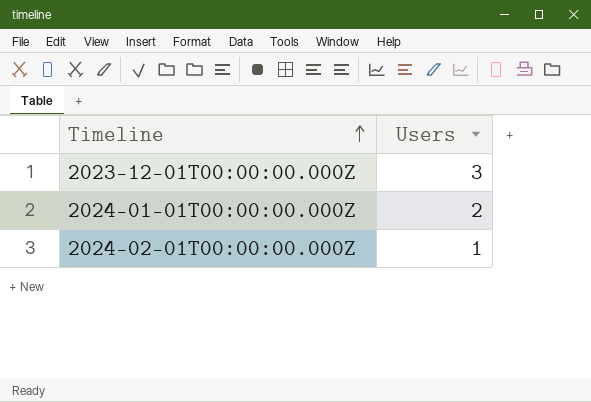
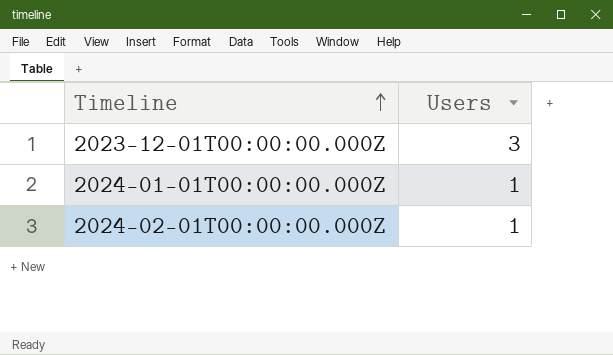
2024-01-01T00:00:00.000Z | Users: 2 -> 1

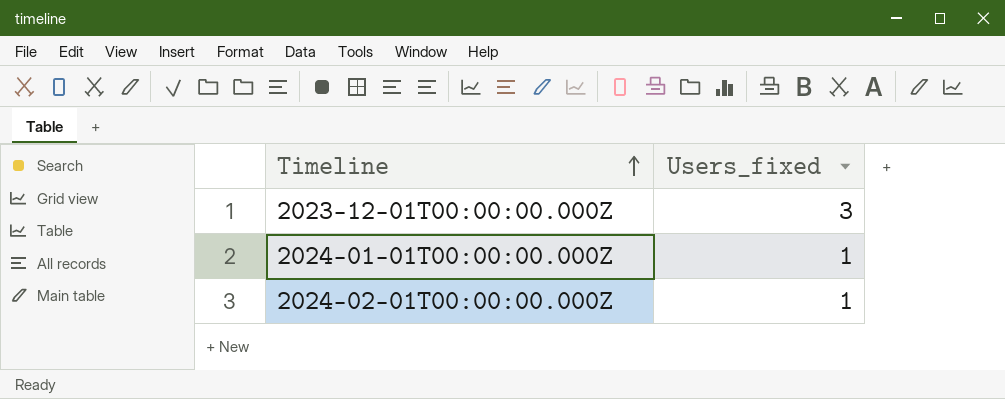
column name: Users -> Users_fixed

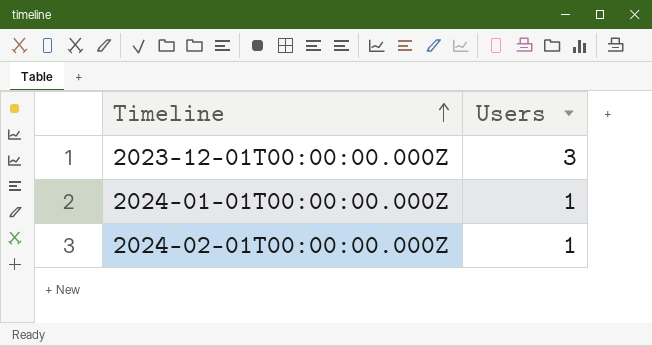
column name: Users_fixed -> Users

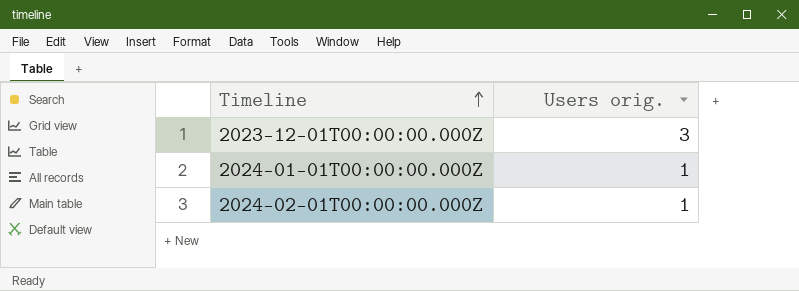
column name: Users -> Users orig.

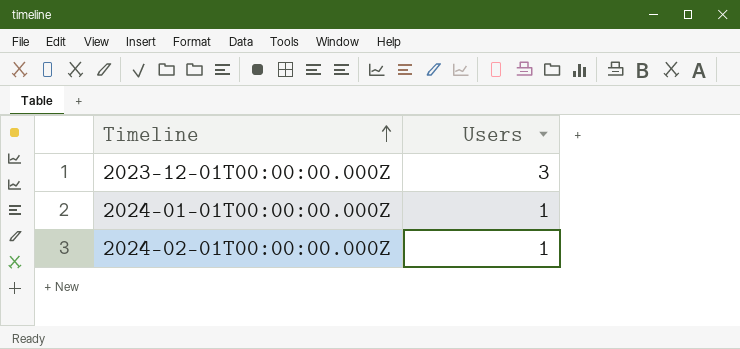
column name: Users orig. -> Users

